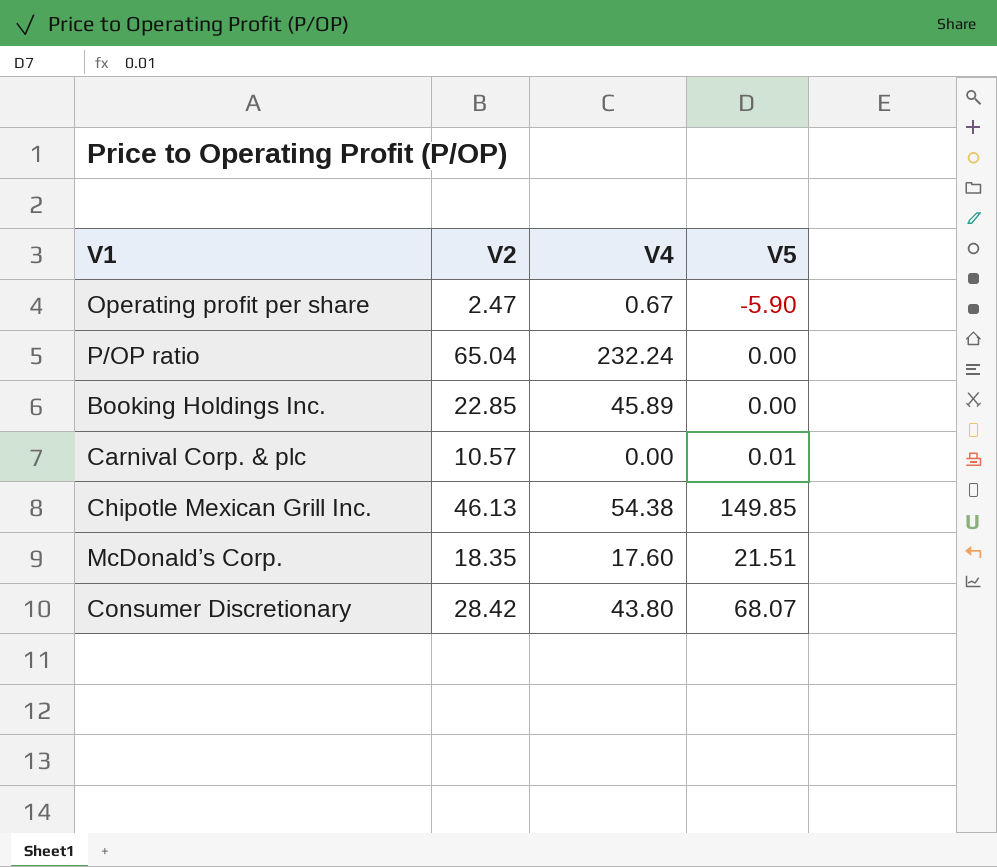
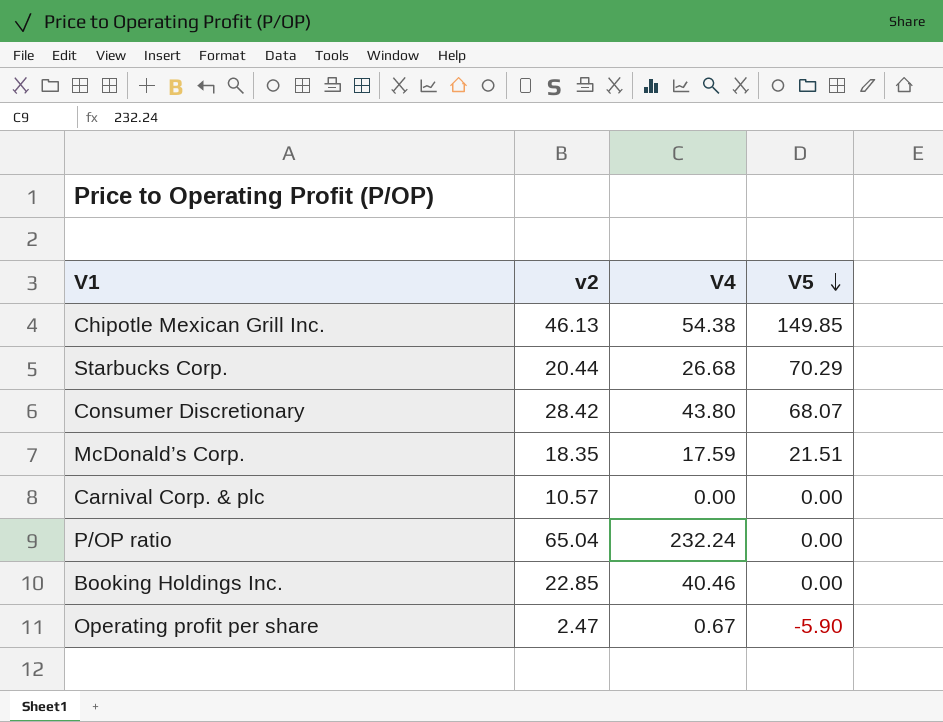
row order: none -> V5 descending
column name: V2 -> v2
row Starbucks Corp.: none -> 20.44 | 26.68 | 70.29
McDonald’s Corp. | V4: 17.60 -> 17.59
Carnival Corp. & plc | V5: 0.01 -> 0.00
Booking Holdings Inc. | V4: 45.89 -> 40.46

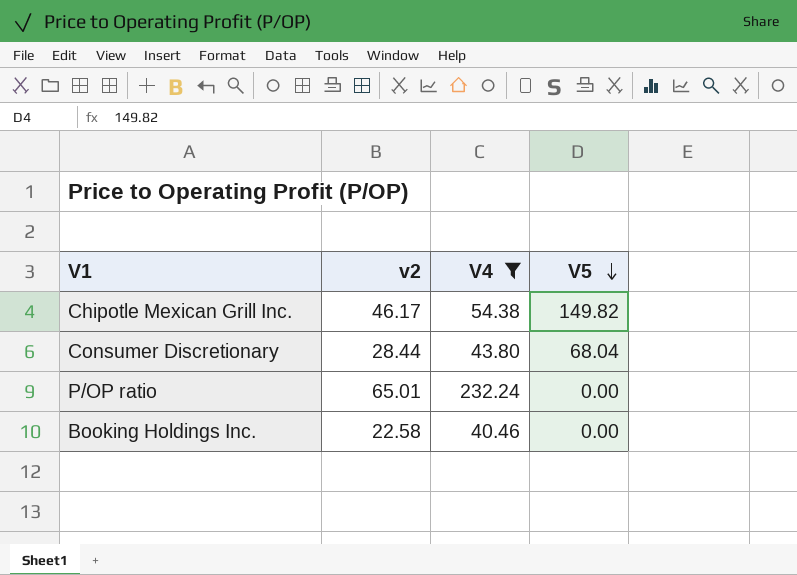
filter: none -> V4 >= 40.46
Chipotle Mexican Grill Inc. | v2: 46.13 -> 46.17
Chipotle Mexican Grill Inc. | V5: 149.85 -> 149.82
Consumer Discretionary | v2: 28.42 -> 28.44
Consumer Discretionary | V5: 68.07 -> 68.04
P/OP ratio | v2: 65.04 -> 65.01
Booking Holdings Inc. | v2: 22.85 -> 22.58

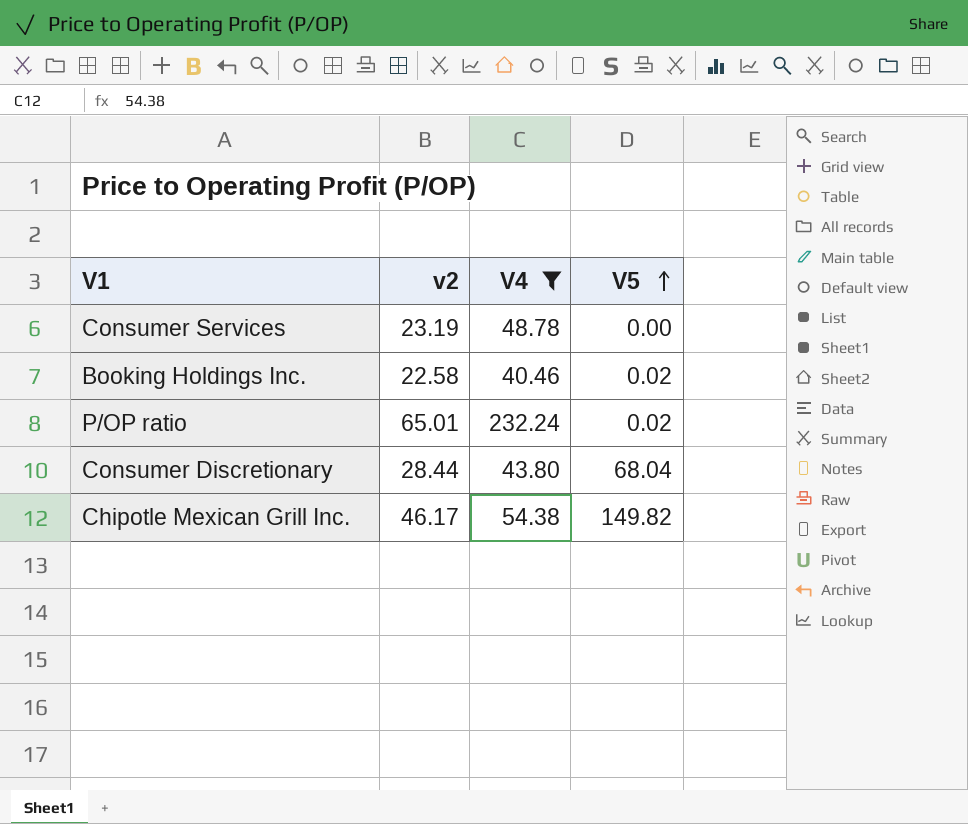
row order: V5 descending -> V5 ascending
row Consumer Services: none -> 23.19 | 48.78 | 0.00
Booking Holdings Inc. | V5: 0.00 -> 0.02
P/OP ratio | V5: 0.00 -> 0.02

